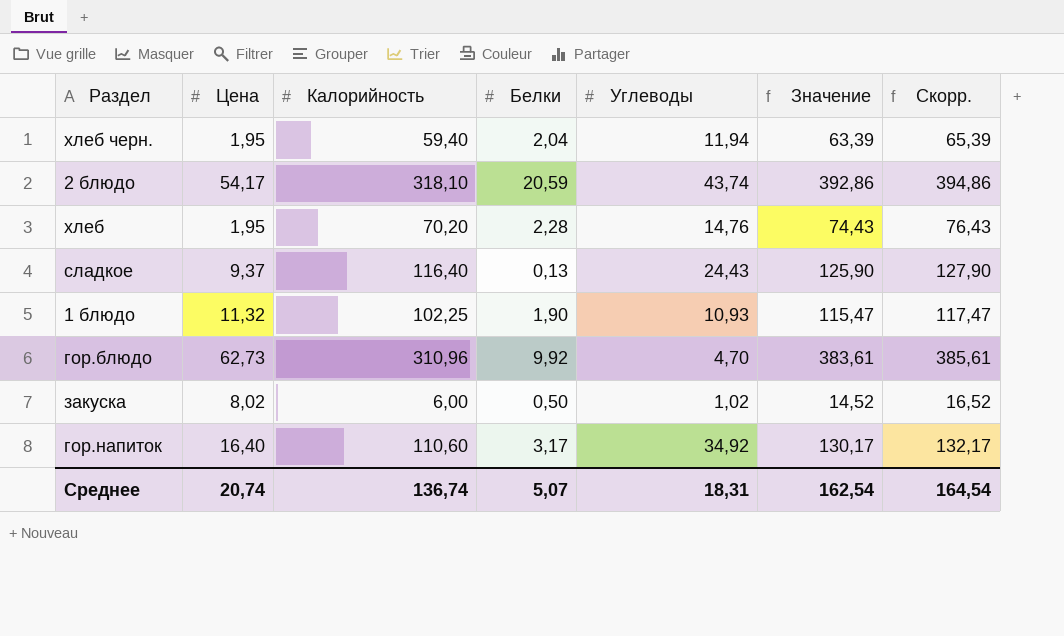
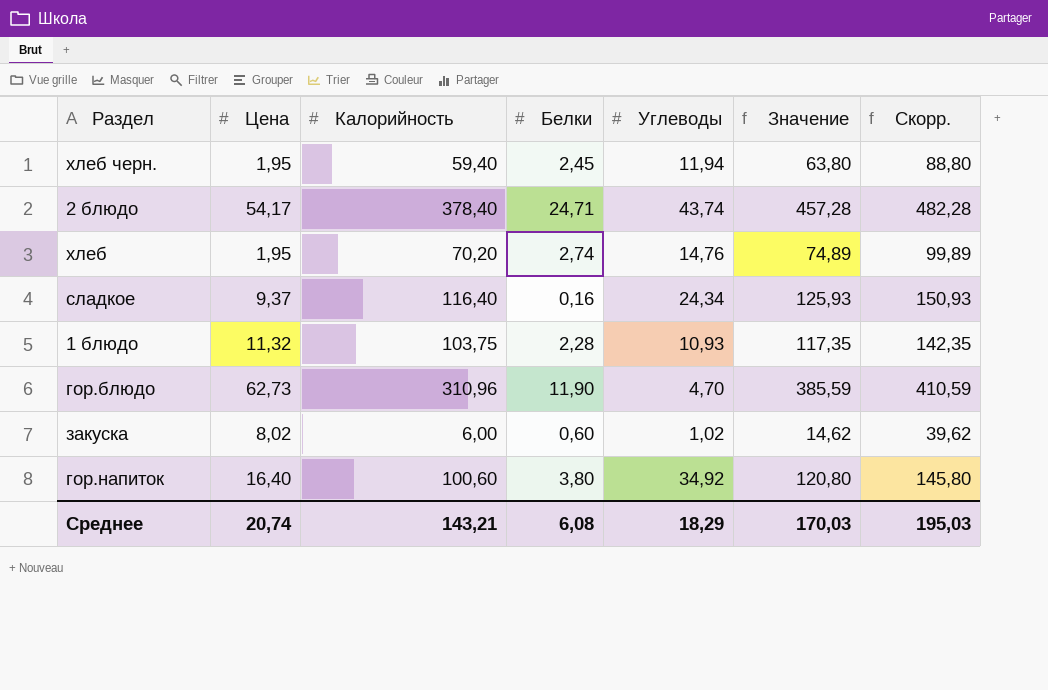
column Скорр. | formula: [Значение] + 2 -> [Значение] + 25
хлеб черн. | Белки: 2,04 -> 2,45
хлеб черн. | Значение: 63,39 -> 63,80
2 блюдо | Калорийность: 318,10 -> 378,40
2 блюдо | Белки: 20,59 -> 24,71
2 блюдо | Значение: 392,86 -> 457,28
хлеб | Белки: 2,28 -> 2,74
хлеб | Значение: 74,43 -> 74,89
сладкое | Белки: 0,13 -> 0,16
сладкое | Углеводы: 24,43 -> 24,34
сладкое | Значение: 125,90 -> 125,93
1 блюдо | Калорийность: 102,25 -> 103,75
1 блюдо | Белки: 1,90 -> 2,28
1 блюдо | Значение: 115,47 -> 117,35
гор.блюдо | Белки: 9,92 -> 11,90
гор.блюдо | Значение: 383,61 -> 385,59
закуска | Белки: 0,50 -> 0,60
закуска | Значение: 14,52 -> 14,62
гор.напиток | Калорийность: 110,60 -> 100,60
гор.напиток | Белки: 3,17 -> 3,80
гор.напиток | Значение: 130,17 -> 120,80
Среднее | Калорийность: 136,74 -> 143,21
Среднее | Белки: 5,07 -> 6,08
Среднее | Углеводы: 18,31 -> 18,29
Среднее | Значение: 162,54 -> 170,03
Среднее | Скорр.: 164,54 -> 195,03

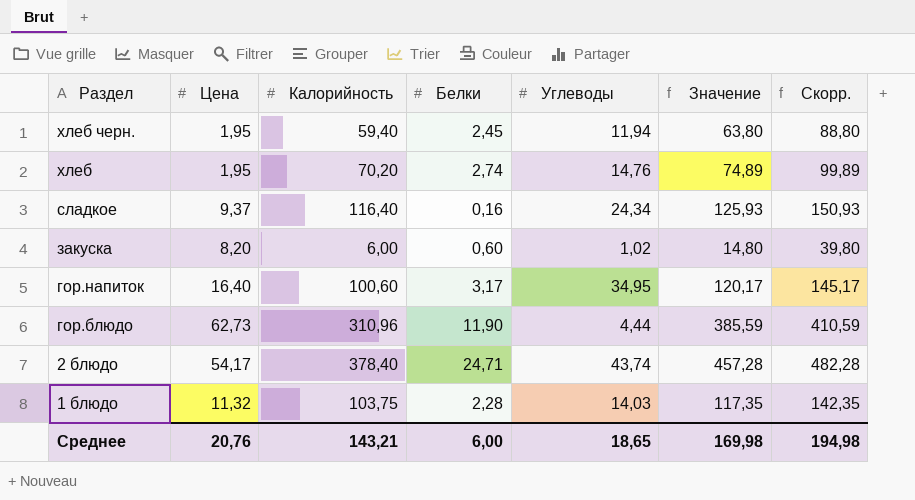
row order: none -> Раздел descending
закуска | Цена: 8,02 -> 8,20
закуска | Значение: 14,62 -> 14,80
закуска | Скорр.: 39,62 -> 39,80
гор.напиток | Белки: 3,80 -> 3,17
гор.напиток | Углеводы: 34,92 -> 34,95
гор.напиток | Значение: 120,80 -> 120,17
гор.напиток | Скорр.: 145,80 -> 145,17
гор.блюдо | Углеводы: 4,70 -> 4,44
1 блюдо | Углеводы: 10,93 -> 14,03
Среднее | Цена: 20,74 -> 20,76
Среднее | Белки: 6,08 -> 6,00
Среднее | Углеводы: 18,29 -> 18,65
Среднее | Значение: 170,03 -> 169,98
Среднее | Скорр.: 195,03 -> 194,98

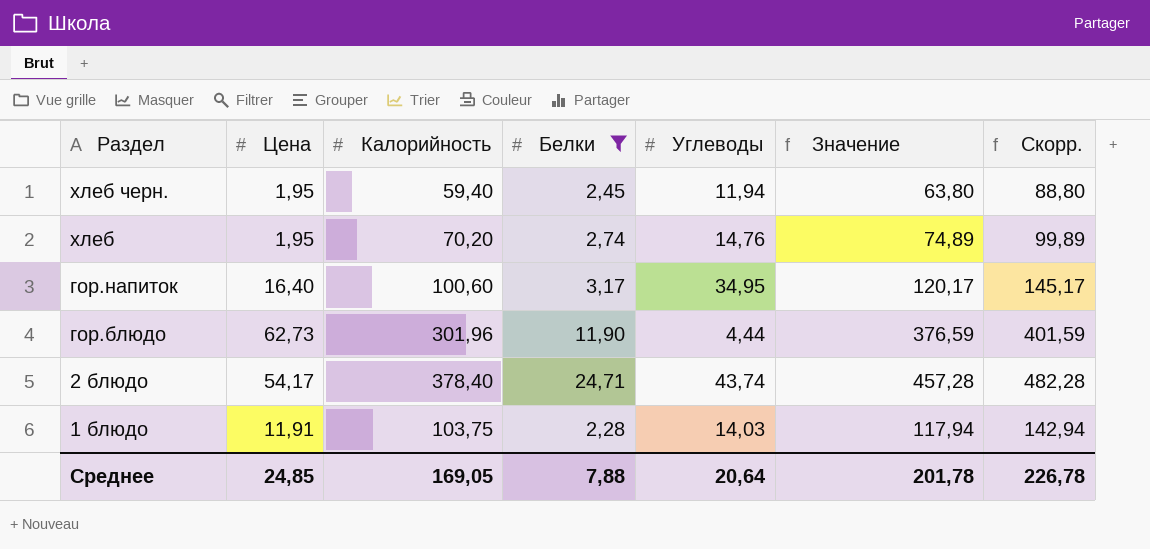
filter: none -> Белки >= 2,28
гор.блюдо | Калорийность: 310,96 -> 301,96
гор.блюдо | Значение: 385,59 -> 376,59
гор.блюдо | Скорр.: 410,59 -> 401,59
1 блюдо | Цена: 11,32 -> 11,91
1 блюдо | Значение: 117,35 -> 117,94
1 блюдо | Скорр.: 142,35 -> 142,94
Среднее | Цена: 20,76 -> 24,85
Среднее | Калорийность: 143,21 -> 169,05
Среднее | Белки: 6,00 -> 7,88
Среднее | Углеводы: 18,65 -> 20,64
Среднее | Значение: 169,98 -> 201,78
Среднее | Скорр.: 194,98 -> 226,78

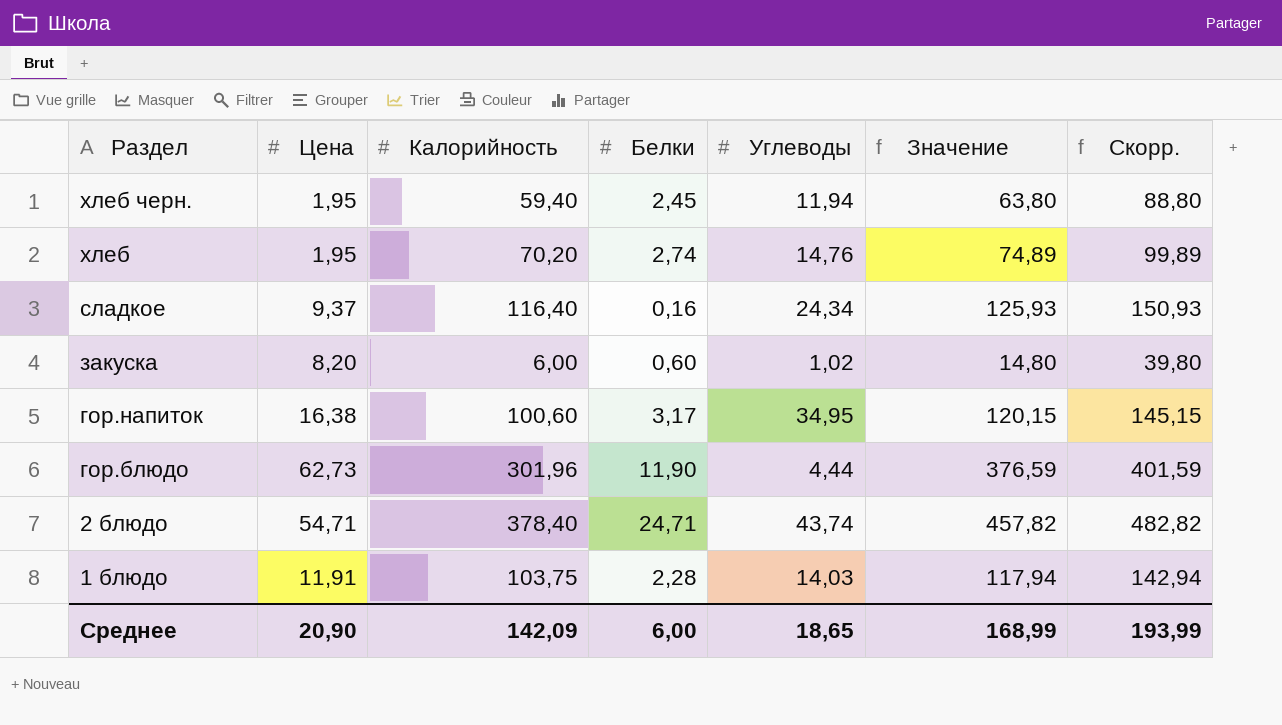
filter: Белки >= 2,28 -> none
гор.напиток | Цена: 16,40 -> 16,38
гор.напиток | Значение: 120,17 -> 120,15
гор.напиток | Скорр.: 145,17 -> 145,15
2 блюдо | Цена: 54,17 -> 54,71
2 блюдо | Значение: 457,28 -> 457,82
2 блюдо | Скорр.: 482,28 -> 482,82
Среднее | Цена: 24,85 -> 20,90
Среднее | Калорийность: 169,05 -> 142,09
Среднее | Белки: 7,88 -> 6,00
Среднее | Углеводы: 20,64 -> 18,65
Среднее | Значение: 201,78 -> 168,99
Среднее | Скорр.: 226,78 -> 193,99

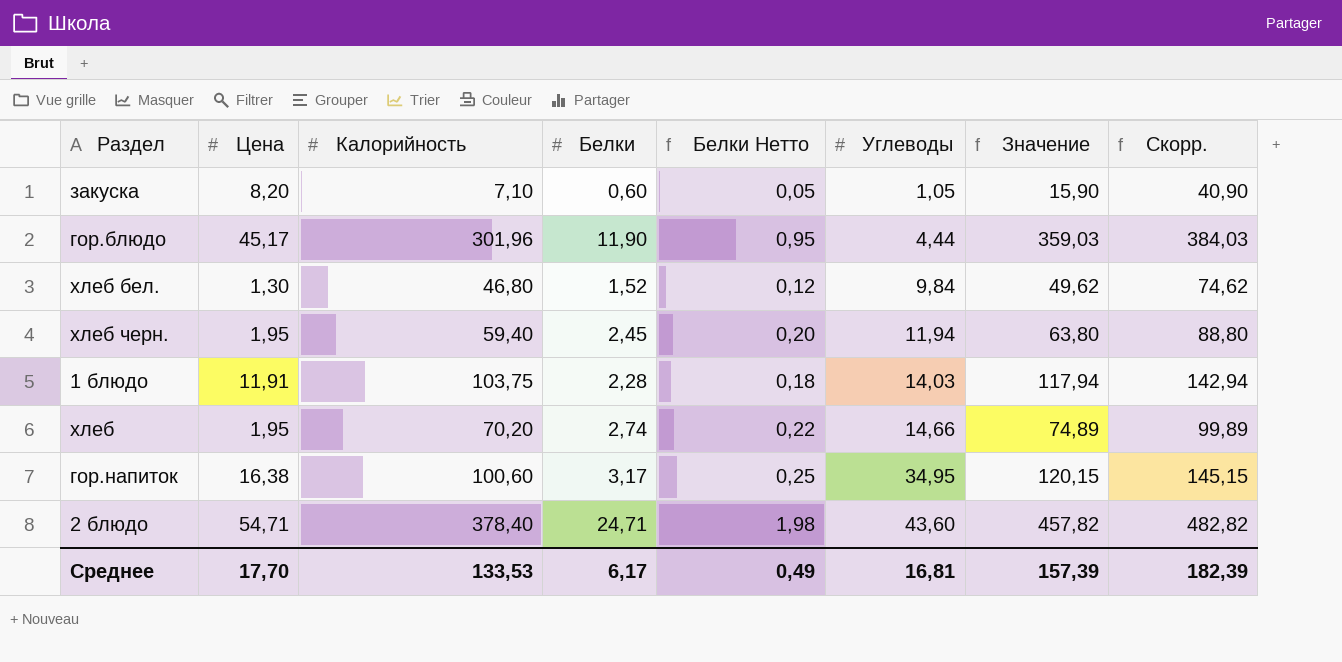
row order: Раздел descending -> Углеводы ascending
column Белки Нетто | formula: none -> [Белки] * 0,08
row сладкое: 9,37 | 116,40 | 0,16 | 24,34 | 125,93 | 150,93 -> none
закуска | Калорийность: 6,00 -> 7,10
закуска | Углеводы: 1,02 -> 1,05
закуска | Значение: 14,80 -> 15,90
закуска | Скорр.: 39,80 -> 40,90
гор.блюдо | Цена: 62,73 -> 45,17
гор.блюдо | Значение: 376,59 -> 359,03
гор.блюдо | Скорр.: 401,59 -> 384,03
row хлеб бел.: none -> 1,30 | 46,80 | 1,52 | 0,12 | 9,84 | 49,62 | 74,62
хлеб | Углеводы: 14,76 -> 14,66
2 блюдо | Углеводы: 43,74 -> 43,60
Среднее | Цена: 20,90 -> 17,70
Среднее | Калорийность: 142,09 -> 133,53
Среднее | Белки: 6,00 -> 6,17
Среднее | Углеводы: 18,65 -> 16,81
Среднее | Значение: 168,99 -> 157,39
Среднее | Скорр.: 193,99 -> 182,39

